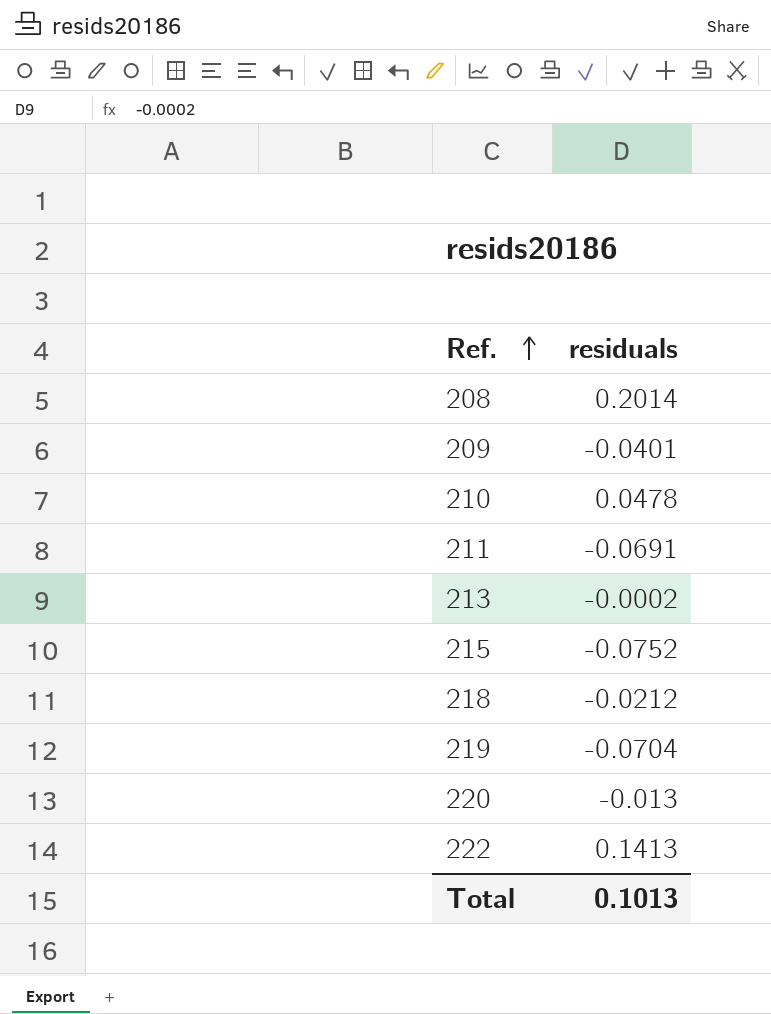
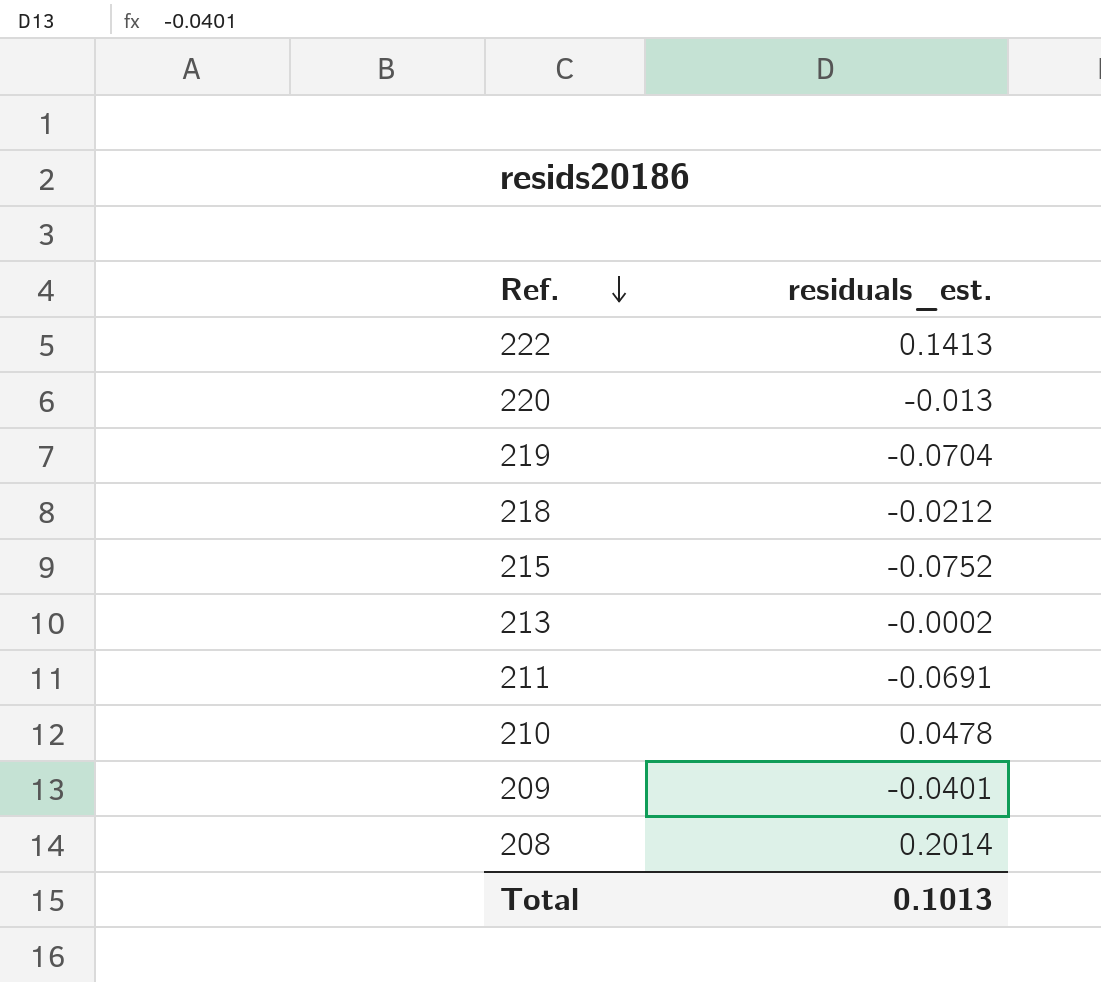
row order: Ref. ascending -> Ref. descending
column name: residuals -> residuals_est.

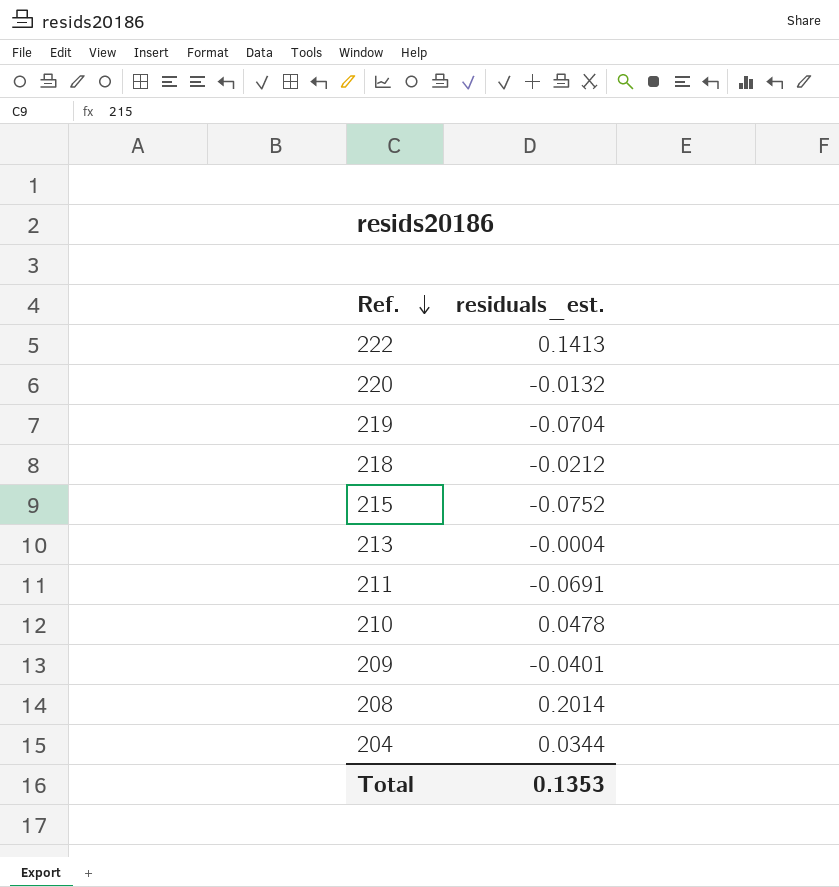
220 | residuals_est.: -0.013 -> -0.0132
213 | residuals_est.: -0.0002 -> -0.0004
row 204: none -> 0.0344
Total | residuals_est.: 0.1013 -> 0.1353

